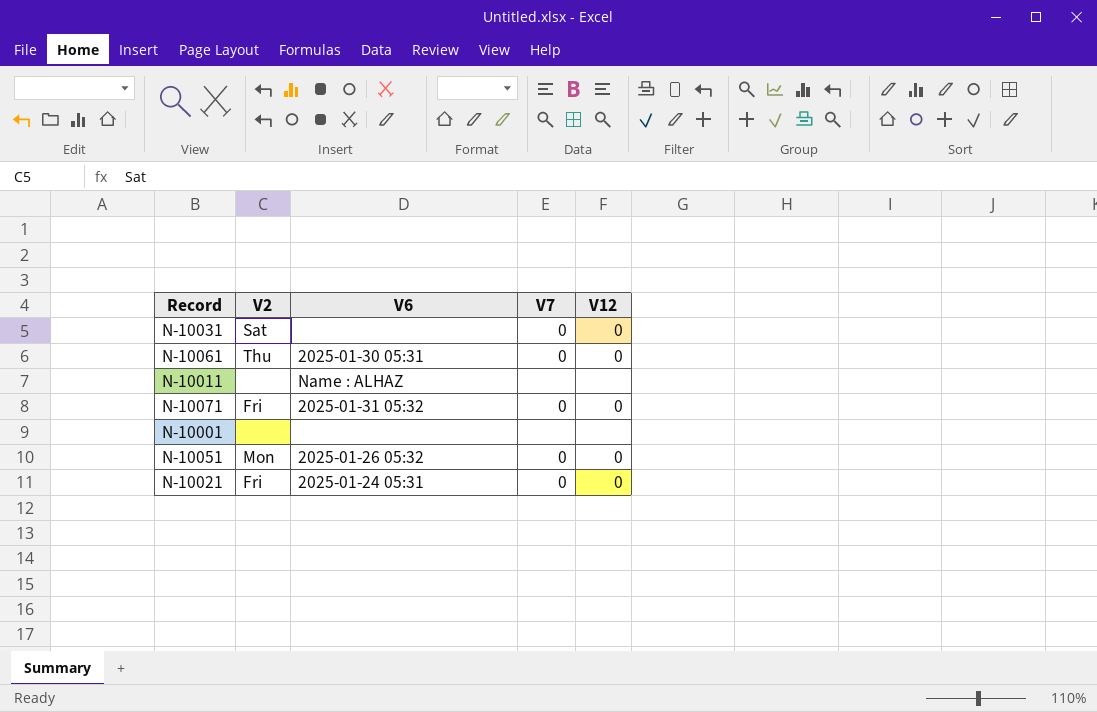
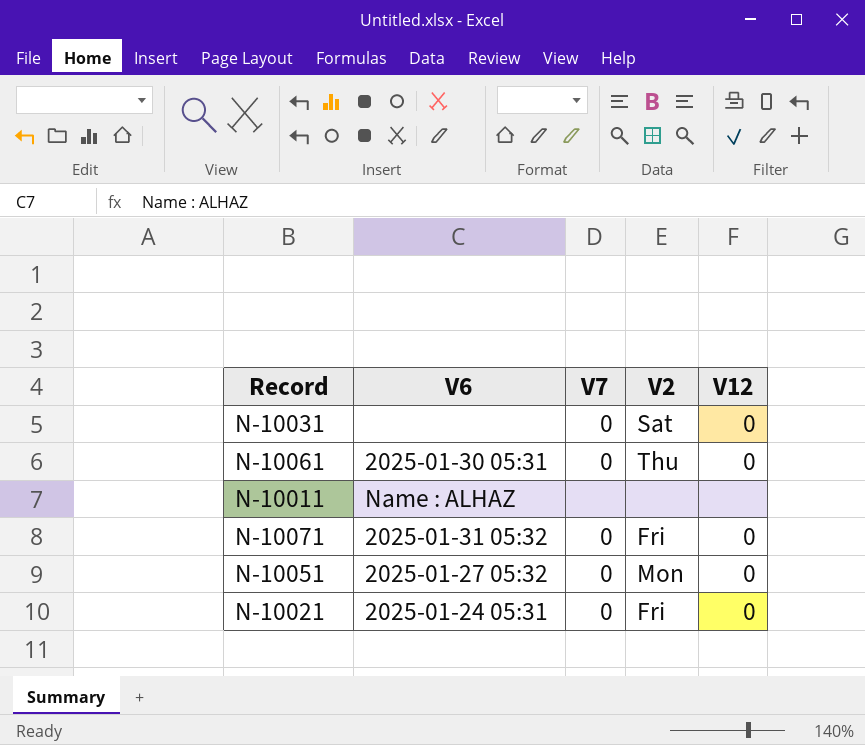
column V2 | position: 2 -> 4
row N-10001: none | none | none | none -> none
N-10051 | V6: 2025-01-26 05:32 -> 2025-01-27 05:32

